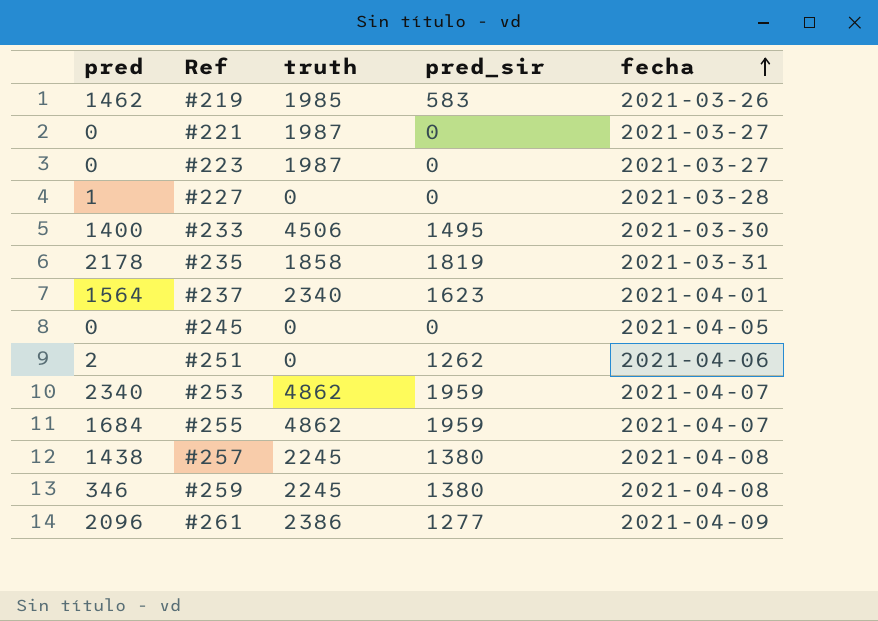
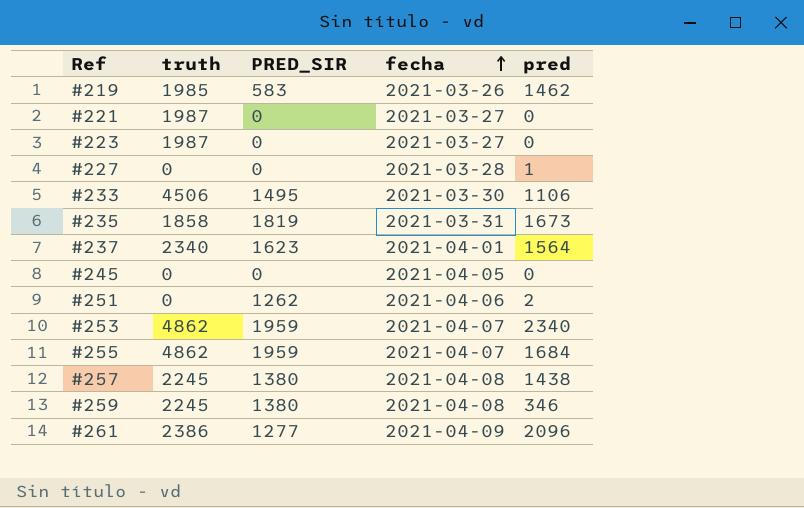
column name: pred_sir -> PRED_SIR
column pred | position: 1 -> 5
#233 | pred: 1400 -> 1106
#235 | pred: 2178 -> 1673

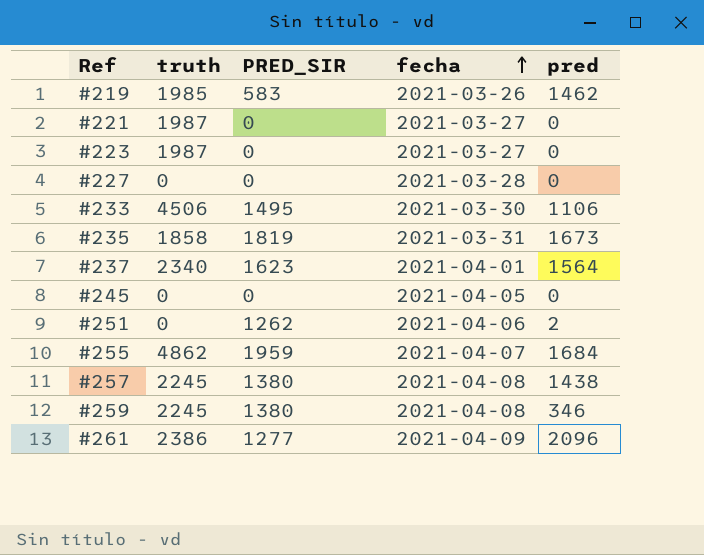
row #253: 4862 | 1959 | 2021-04-07 | 2340 -> none
#227 | pred: 1 -> 0

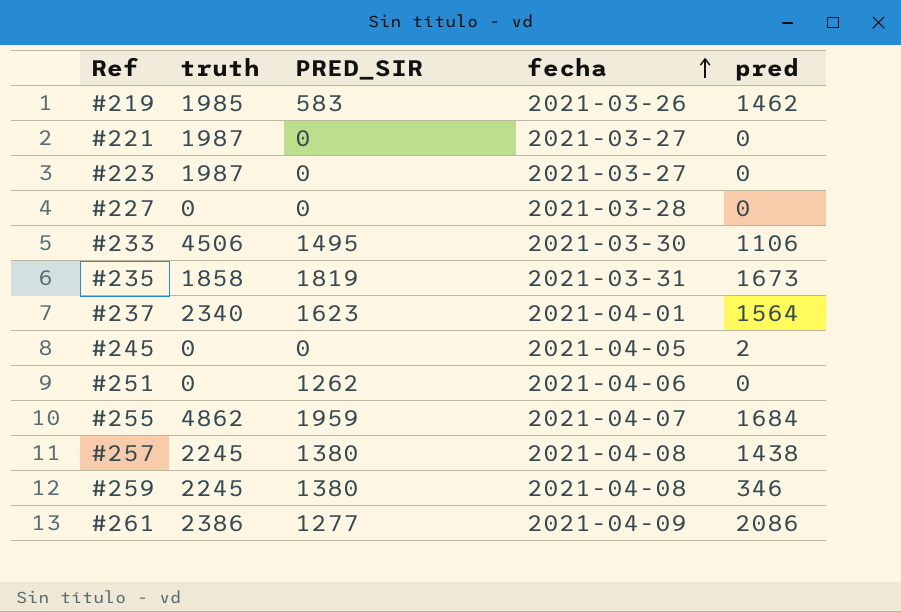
#245 | pred: 0 -> 2
#251 | pred: 2 -> 0
#261 | pred: 2096 -> 2086

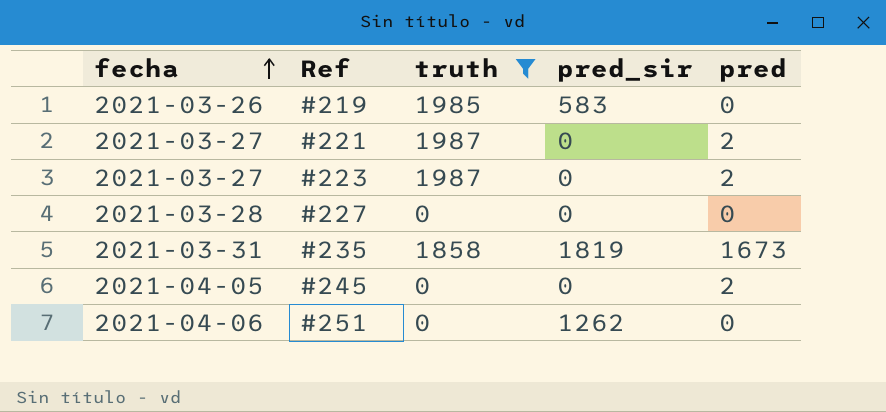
filter: none -> truth <= 1987
column fecha | position: 4 -> 1
column name: PRED_SIR -> pred_sir
#219 | pred: 1462 -> 0
#221 | pred: 0 -> 2
#223 | pred: 0 -> 2

